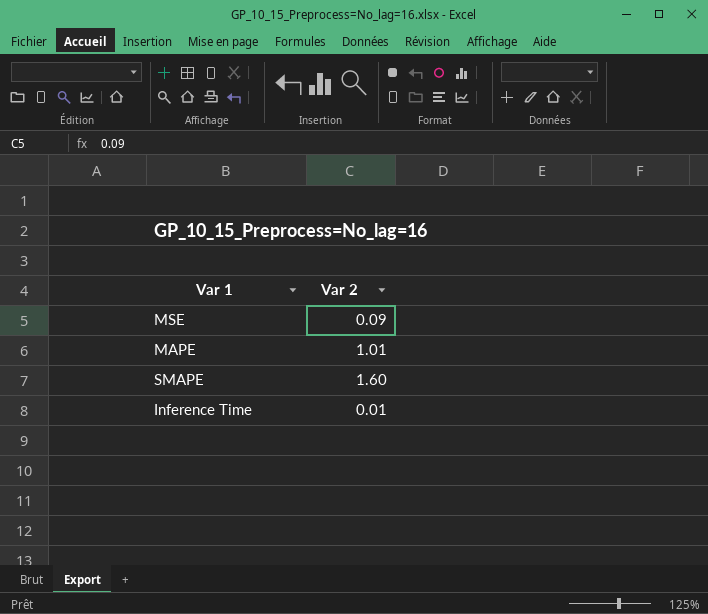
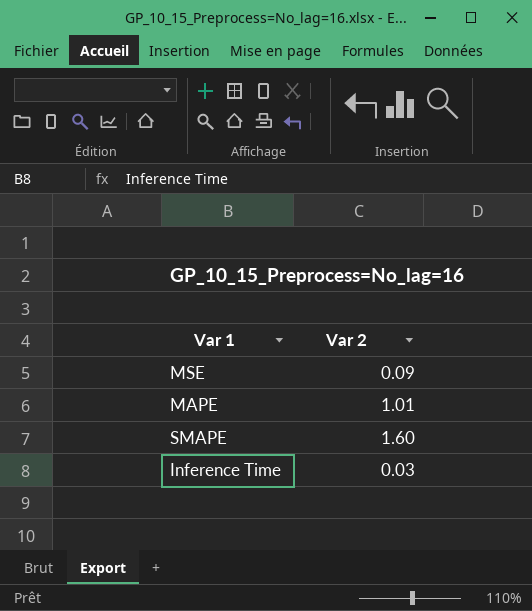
Inference Time | Var 2: 0.01 -> 0.03

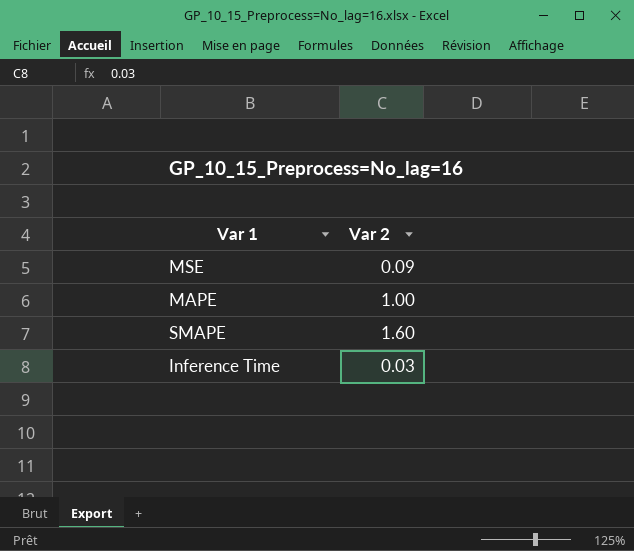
MAPE | Var 2: 1.01 -> 1.00

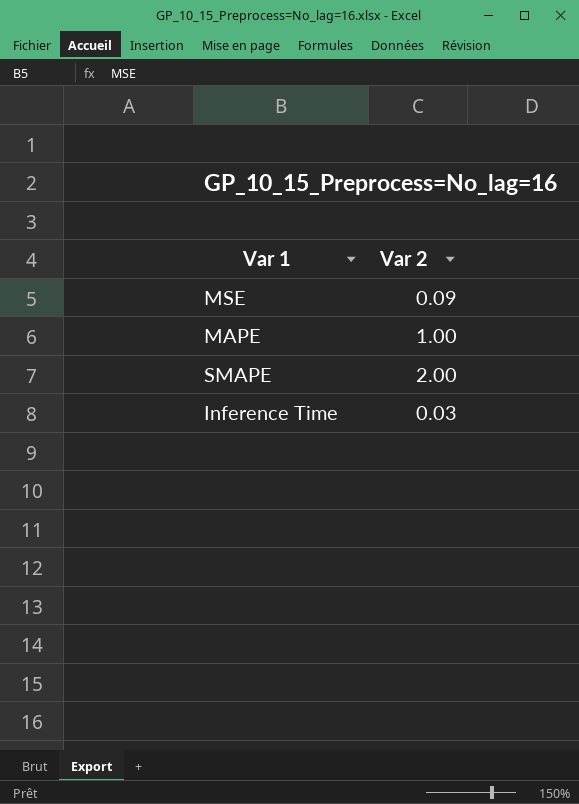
SMAPE | Var 2: 1.60 -> 2.00

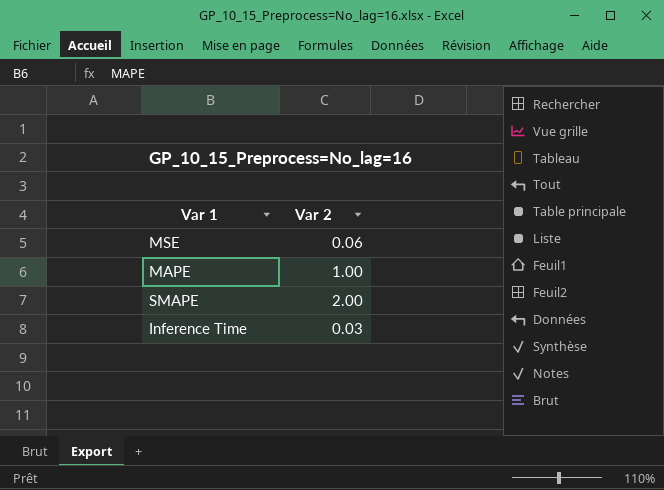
MSE | Var 2: 0.09 -> 0.06

